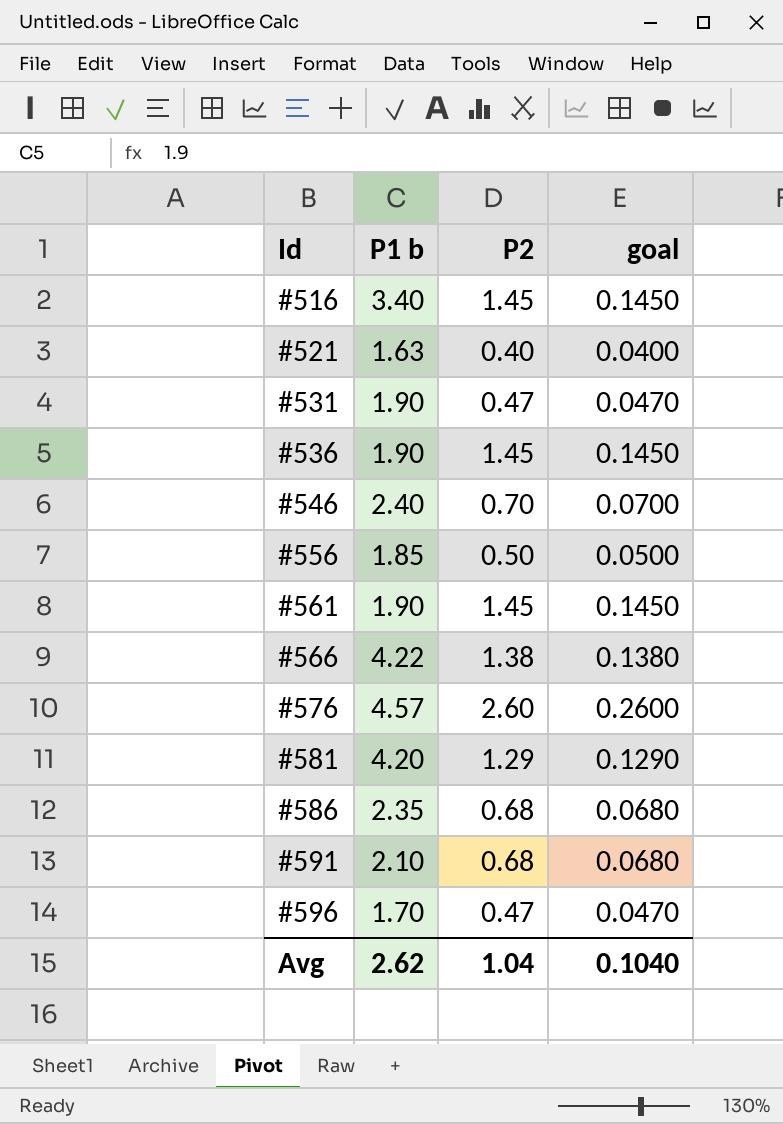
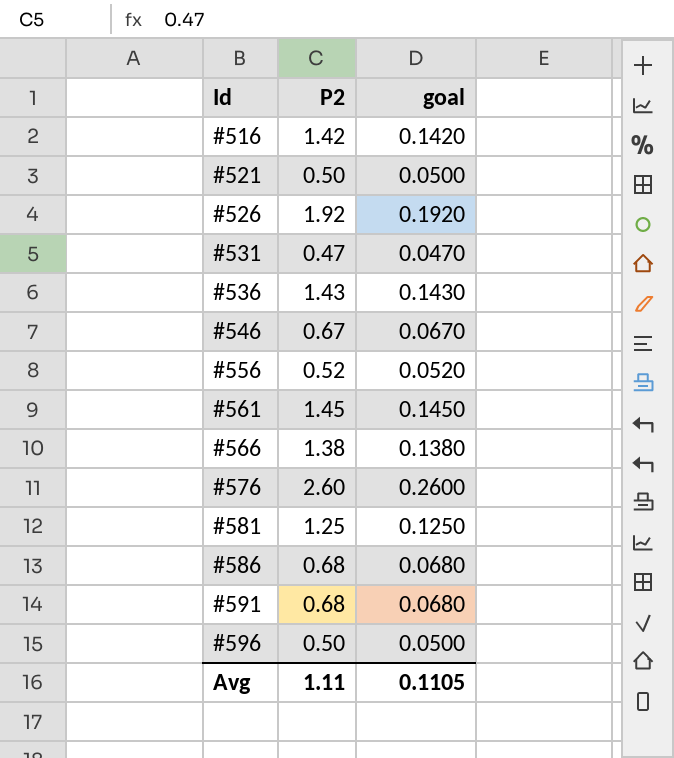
column P1 b | position: 2 -> none
#516 | P2: 1.45 -> 1.42
#516 | goal: 0.1450 -> 0.1420
#521 | P2: 0.40 -> 0.50
#521 | goal: 0.0400 -> 0.0500
row #526: none -> 1.92 | 0.1920
#536 | P2: 1.45 -> 1.43
#536 | goal: 0.1450 -> 0.1430
#546 | P2: 0.70 -> 0.67
#546 | goal: 0.0700 -> 0.0670
#556 | P2: 0.50 -> 0.52
#556 | goal: 0.0500 -> 0.0520
#581 | P2: 1.29 -> 1.25
#581 | goal: 0.1290 -> 0.1250
#596 | P2: 0.47 -> 0.50
#596 | goal: 0.0470 -> 0.0500
Avg | P2: 1.04 -> 1.11
Avg | goal: 0.1040 -> 0.1105

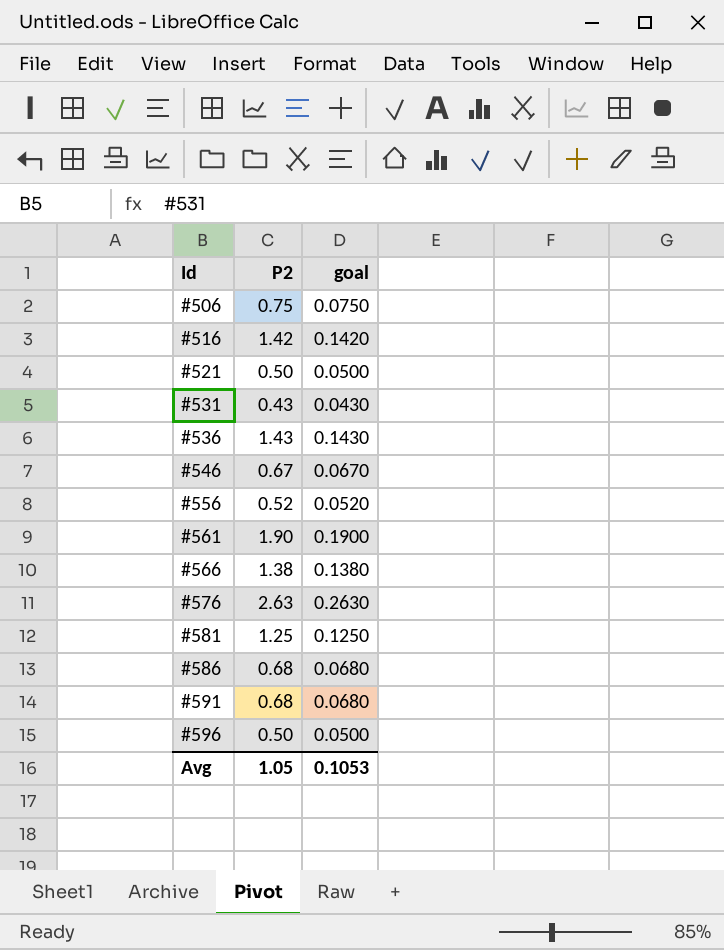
row #526: 1.92 | 0.1920 -> none
row #506: none -> 0.75 | 0.0750
#531 | P2: 0.47 -> 0.43
#531 | goal: 0.0470 -> 0.0430
#561 | P2: 1.45 -> 1.90
#561 | goal: 0.1450 -> 0.1900
#576 | P2: 2.60 -> 2.63
#576 | goal: 0.2600 -> 0.2630
Avg | P2: 1.11 -> 1.05
Avg | goal: 0.1105 -> 0.1053

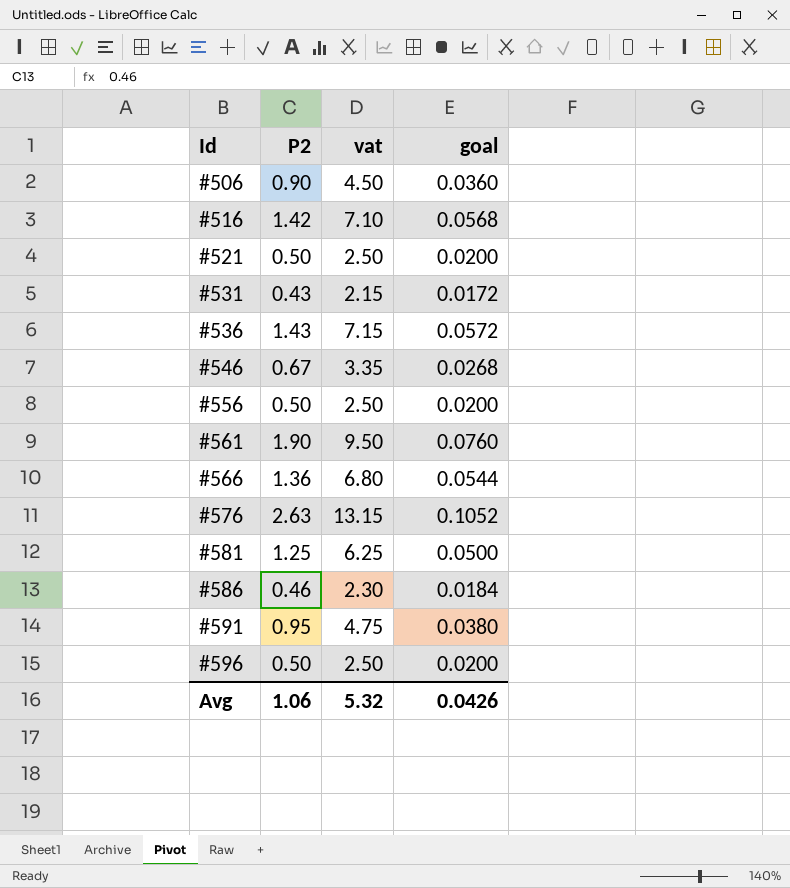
column vat | formula: none -> [P2] * 5
column goal | formula: [P2] * 0.1 -> [P2] * 0.04
#506 | P2: 0.75 -> 0.90
#556 | P2: 0.52 -> 0.50
#566 | P2: 1.38 -> 1.36
#586 | P2: 0.68 -> 0.46
#591 | P2: 0.68 -> 0.95
Avg | P2: 1.05 -> 1.06
Avg | goal: 0.1053 -> 0.0426

